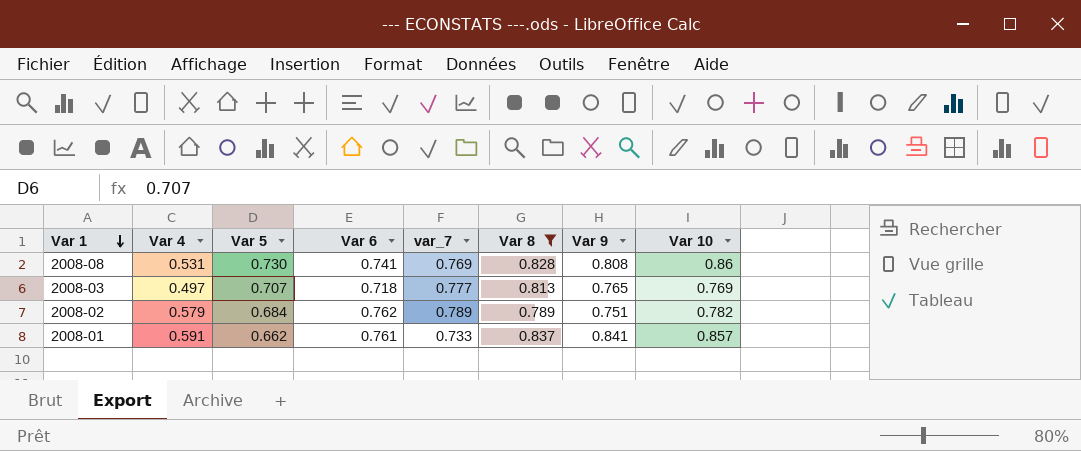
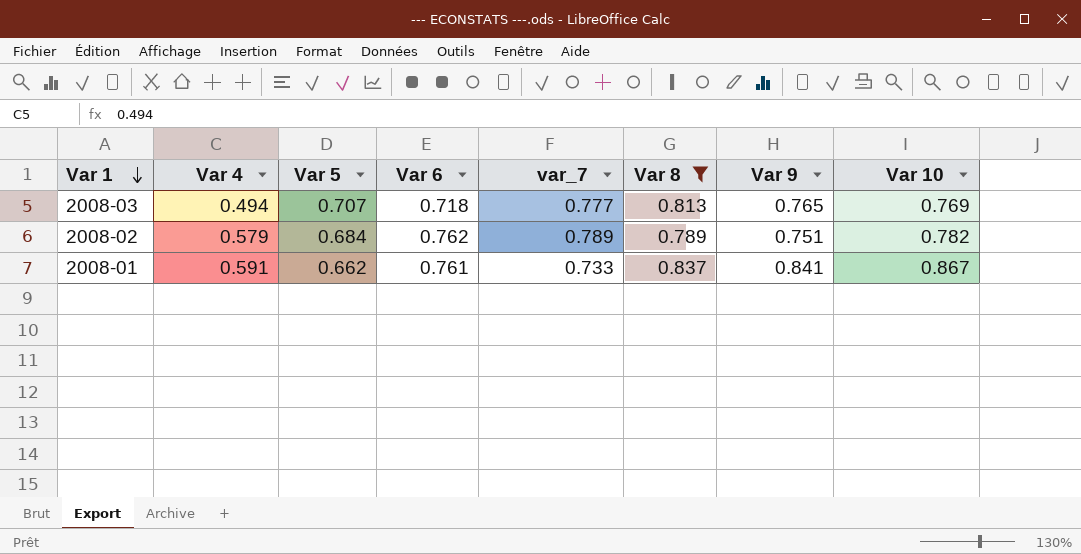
row 2008-08: 0.531 | 0.730 | 0.741 | 0.769 | 0.828 | 0.808 | 0.86 -> none
2008-03 | Var 4: 0.497 -> 0.494
2008-01 | Var 10: 0.857 -> 0.867

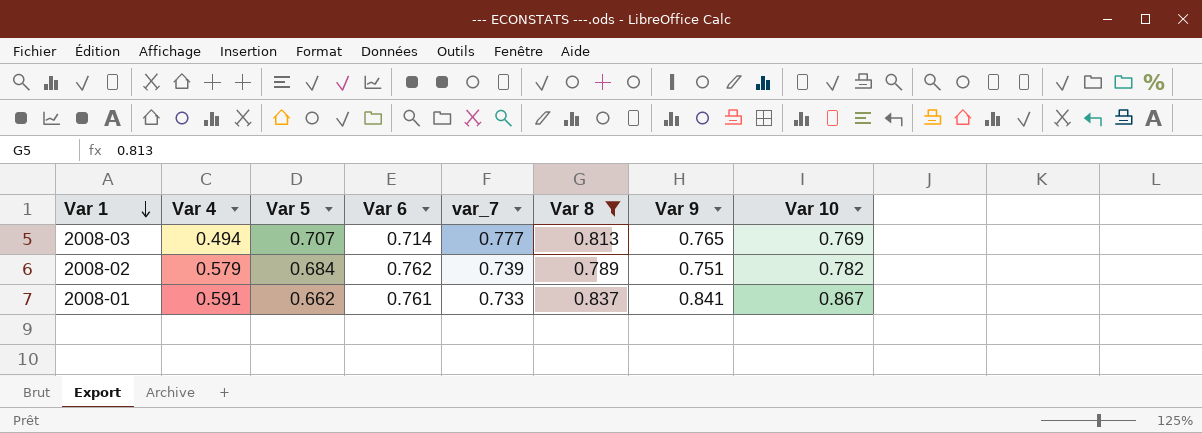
2008-03 | Var 6: 0.718 -> 0.714
2008-02 | var_7: 0.789 -> 0.739

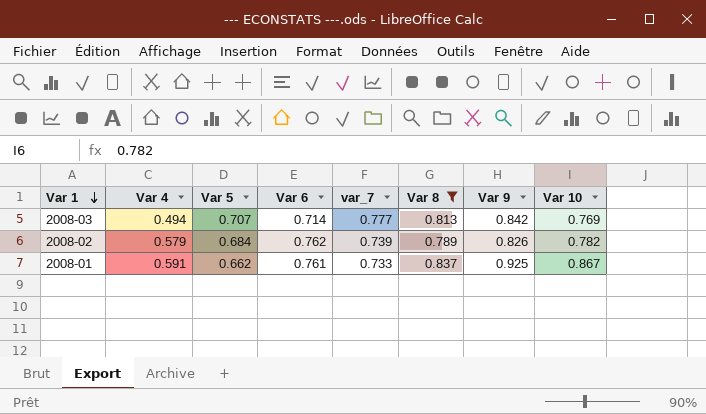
2008-03 | Var 9: 0.765 -> 0.842
2008-02 | Var 9: 0.751 -> 0.826
2008-01 | Var 9: 0.841 -> 0.925

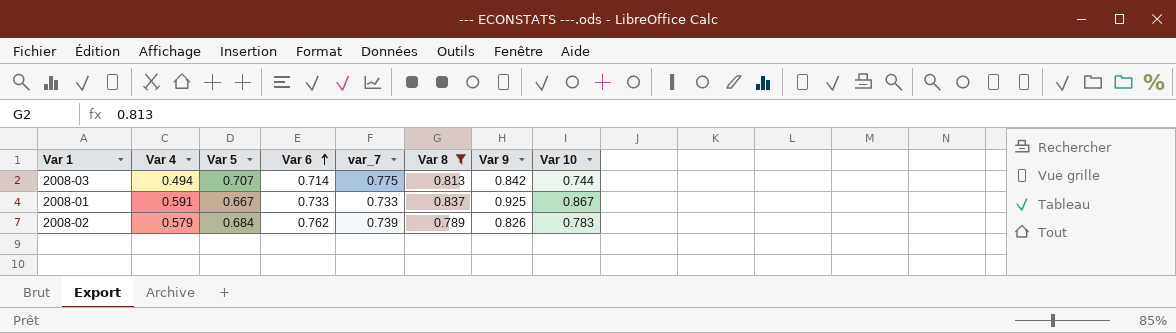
row order: Var 1 descending -> Var 6 ascending
2008-03 | var_7: 0.777 -> 0.775
2008-03 | Var 10: 0.769 -> 0.744
2008-01 | Var 5: 0.662 -> 0.667
2008-01 | Var 6: 0.761 -> 0.733
2008-02 | Var 10: 0.782 -> 0.783

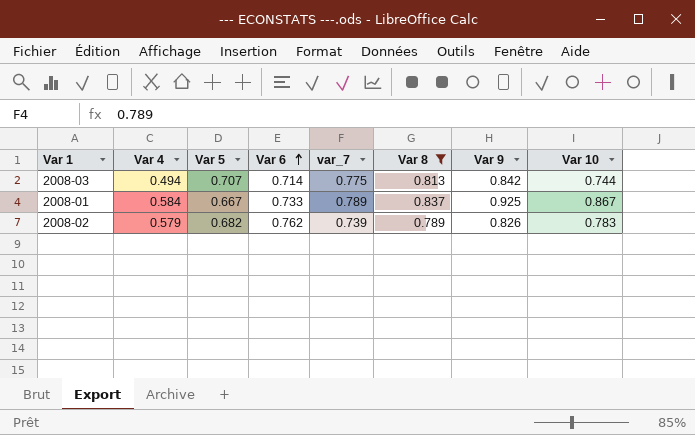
2008-01 | Var 4: 0.591 -> 0.584
2008-01 | var_7: 0.733 -> 0.789
2008-02 | Var 5: 0.684 -> 0.682

